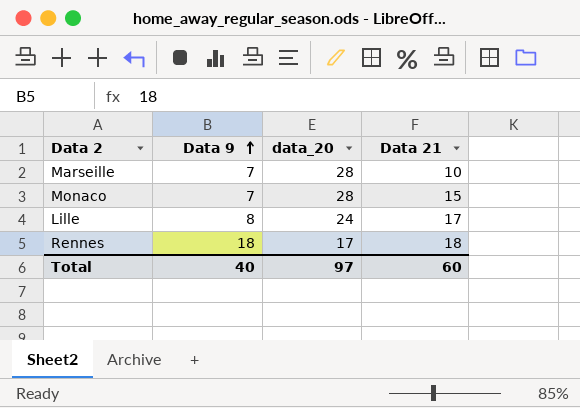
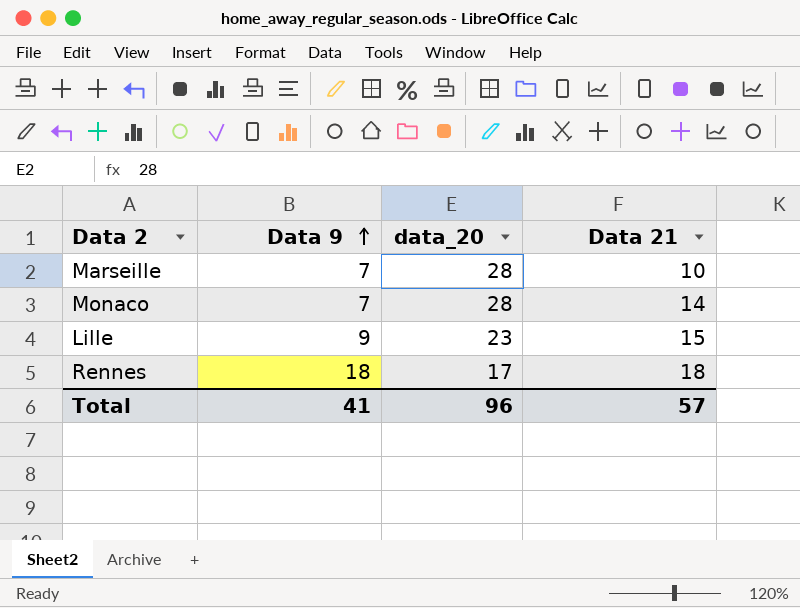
Monaco | Data 21: 15 -> 14
Lille | Data 9: 8 -> 9
Lille | data_20: 24 -> 23
Lille | Data 21: 17 -> 15
Total | Data 9: 40 -> 41
Total | data_20: 97 -> 96
Total | Data 21: 60 -> 57

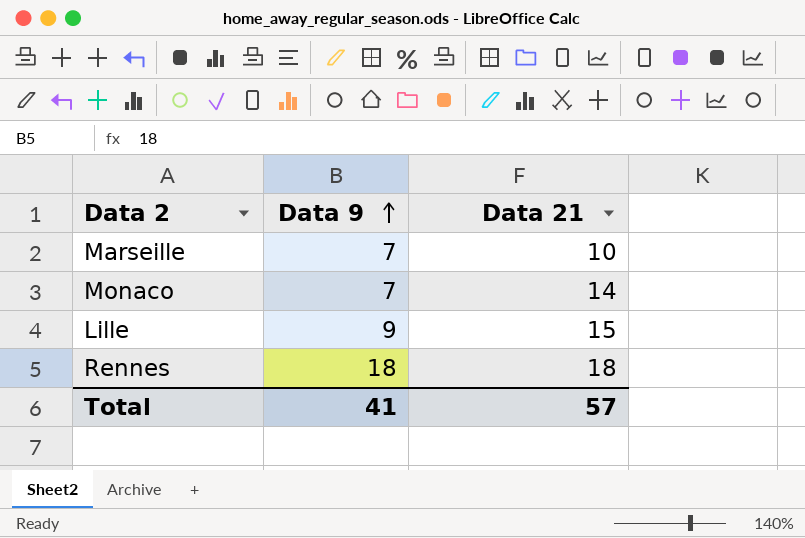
column data_20 | position: 3 -> none

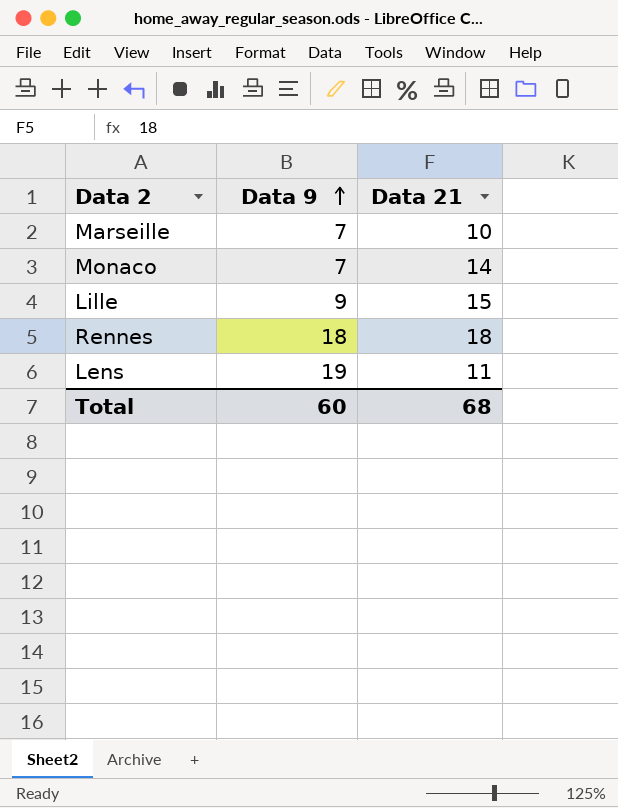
row Lens: none -> 19 | 11
Total | Data 9: 41 -> 60
Total | Data 21: 57 -> 68

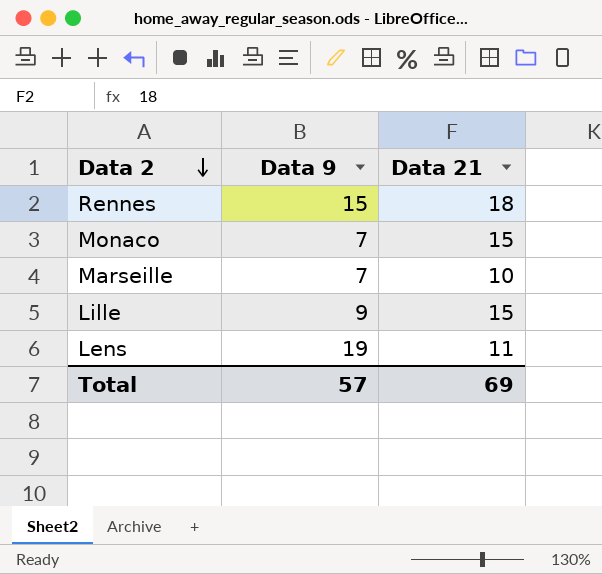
row order: Data 9 ascending -> Data 2 descending
Rennes | Data 9: 18 -> 15
Monaco | Data 21: 14 -> 15
Total | Data 9: 60 -> 57
Total | Data 21: 68 -> 69

